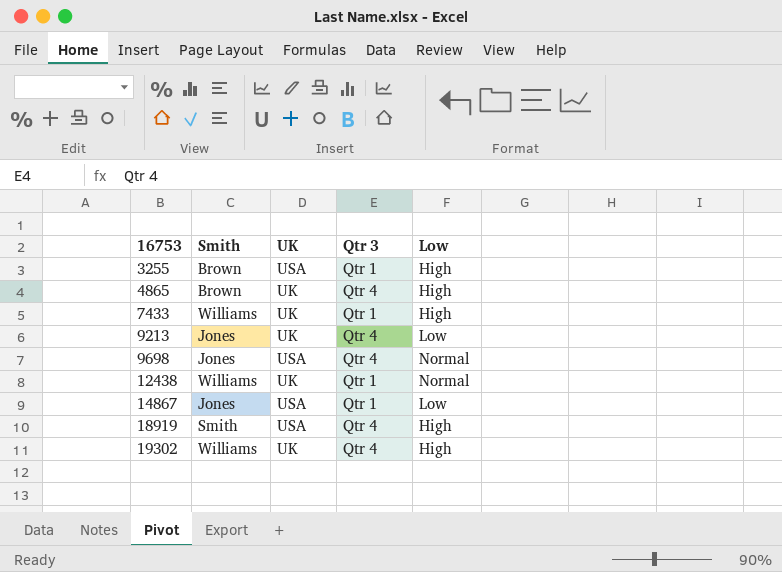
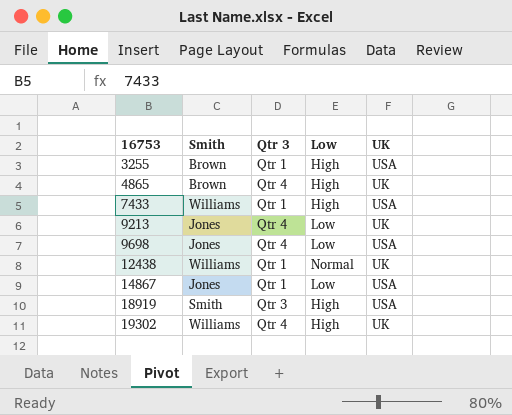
column UK | position: 3 -> 5
7433 | UK: UK -> USA
9698 | Low: Normal -> Low
18919 | Qtr 3: Qtr 4 -> Qtr 3

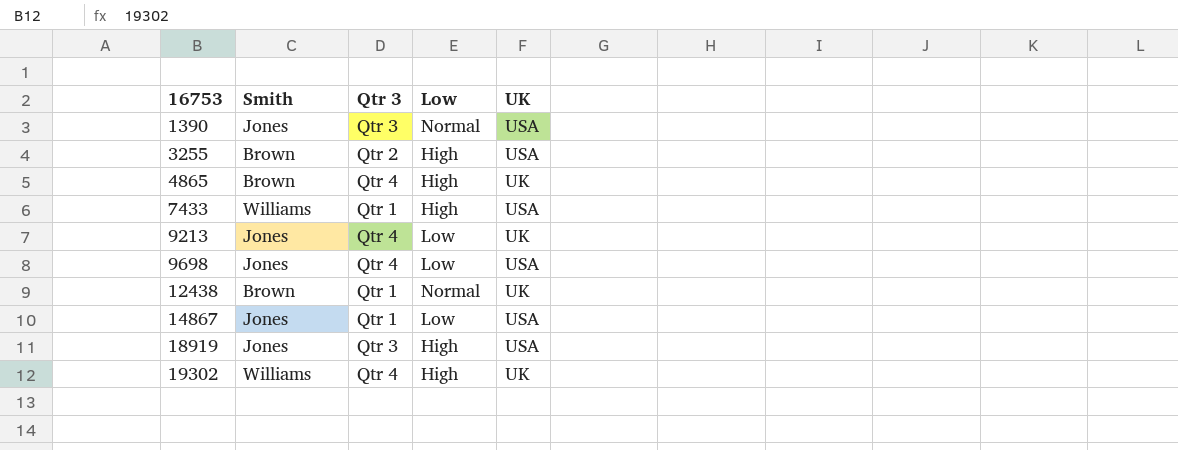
row 1390: none -> Jones | Qtr 3 | Normal | USA
3255 | Qtr 3: Qtr 1 -> Qtr 2
12438 | Smith: Williams -> Brown
18919 | Smith: Smith -> Jones

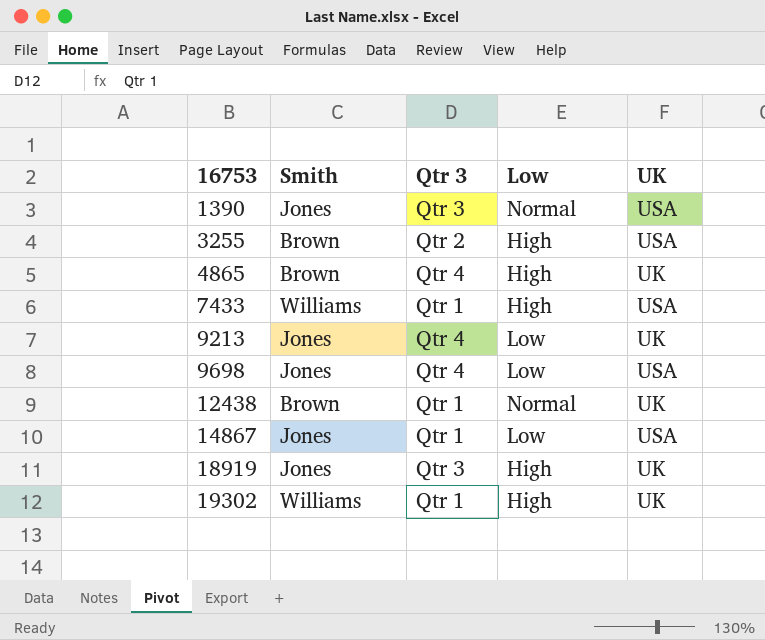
18919 | UK: USA -> UK
19302 | Qtr 3: Qtr 4 -> Qtr 1

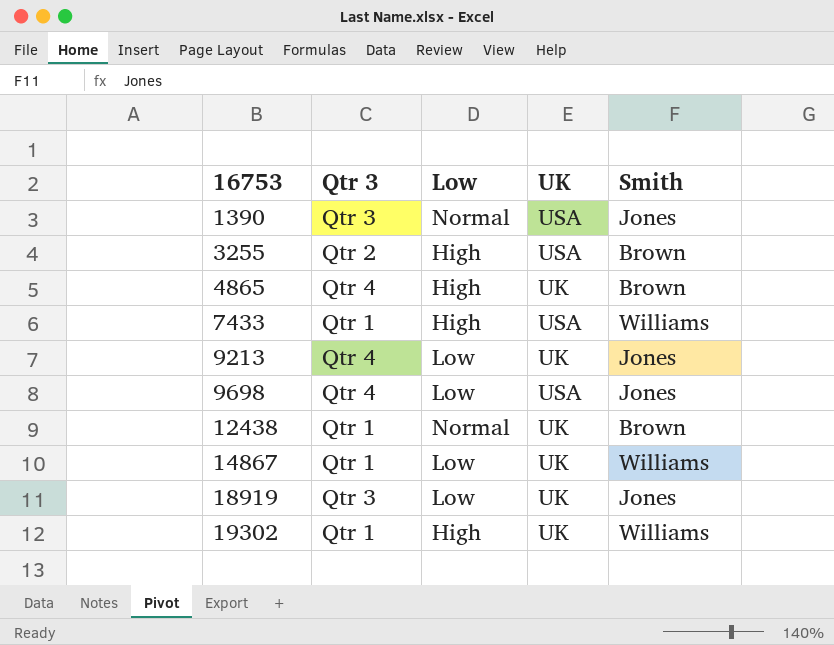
column Smith | position: 2 -> 5
14867 | UK: USA -> UK
14867 | Smith: Jones -> Williams
18919 | Low: High -> Low

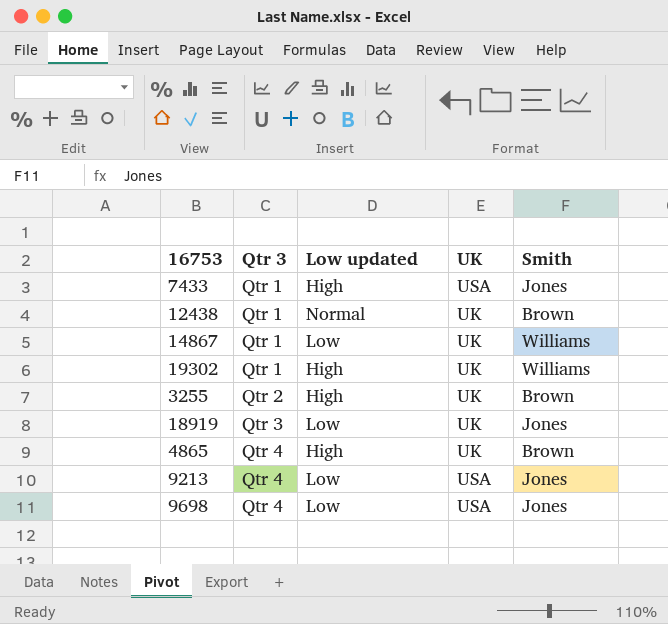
row order: 16753 ascending -> Qtr 3 ascending
column name: Low -> Low updated
row 1390: Qtr 3 | Normal | USA | Jones -> none
7433 | Smith: Williams -> Jones
3255 | UK: USA -> UK
9213 | UK: UK -> USA

